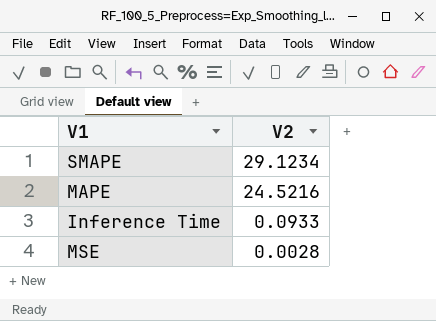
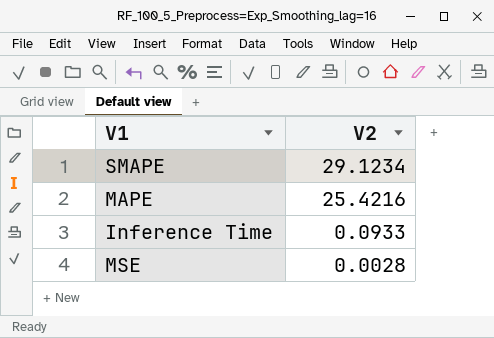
MAPE | V2: 24.5216 -> 25.4216

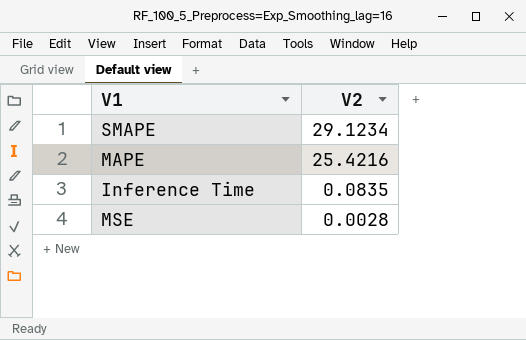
Inference Time | V2: 0.0933 -> 0.0835

